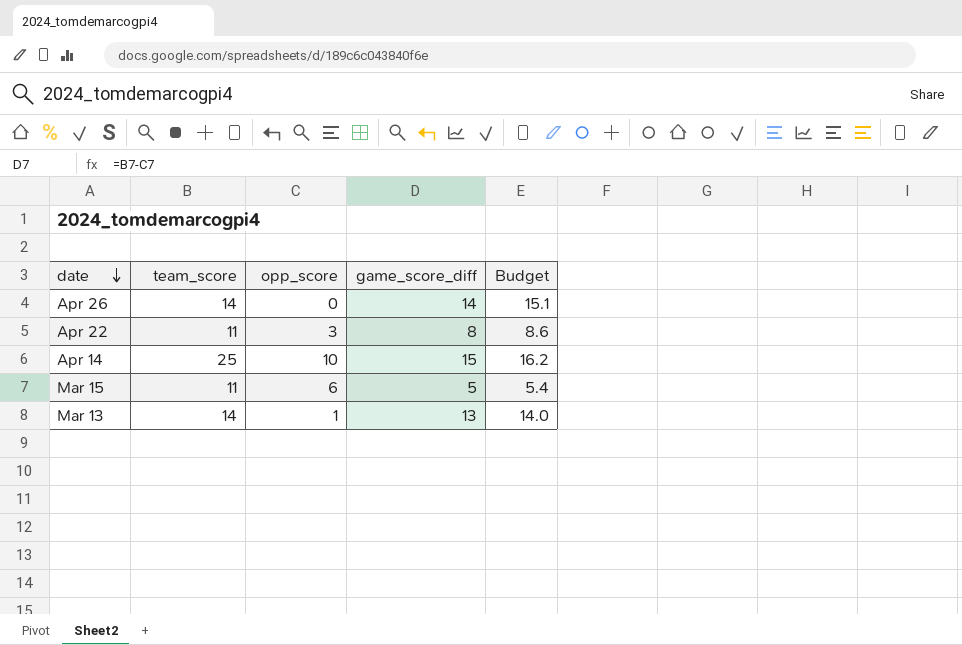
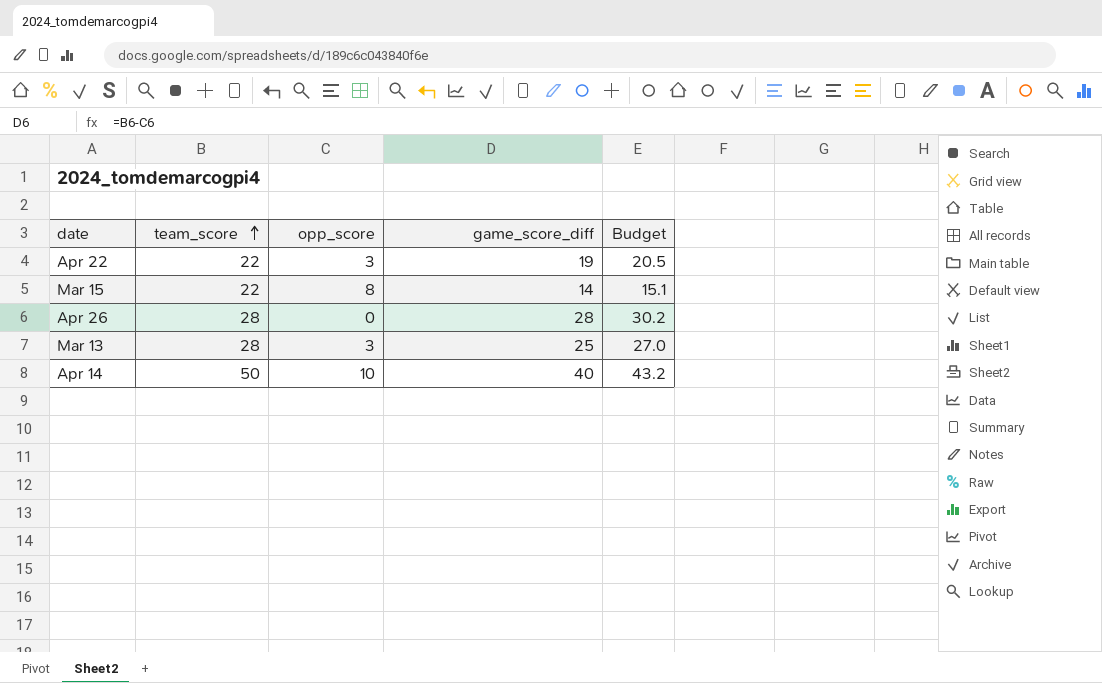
row order: date descending -> team_score ascending
Apr 22 | team_score: 11 -> 22
Apr 22 | game_score_diff: 8 -> 19
Apr 22 | Budget: 8.6 -> 20.5
Mar 15 | team_score: 11 -> 22
Mar 15 | opp_score: 6 -> 8
Mar 15 | game_score_diff: 5 -> 14
Mar 15 | Budget: 5.4 -> 15.1
Apr 26 | team_score: 14 -> 28
Apr 26 | game_score_diff: 14 -> 28
Apr 26 | Budget: 15.1 -> 30.2
Mar 13 | team_score: 14 -> 28
Mar 13 | opp_score: 1 -> 3
Mar 13 | game_score_diff: 13 -> 25
Mar 13 | Budget: 14.0 -> 27.0
Apr 14 | team_score: 25 -> 50
Apr 14 | game_score_diff: 15 -> 40
Apr 14 | Budget: 16.2 -> 43.2

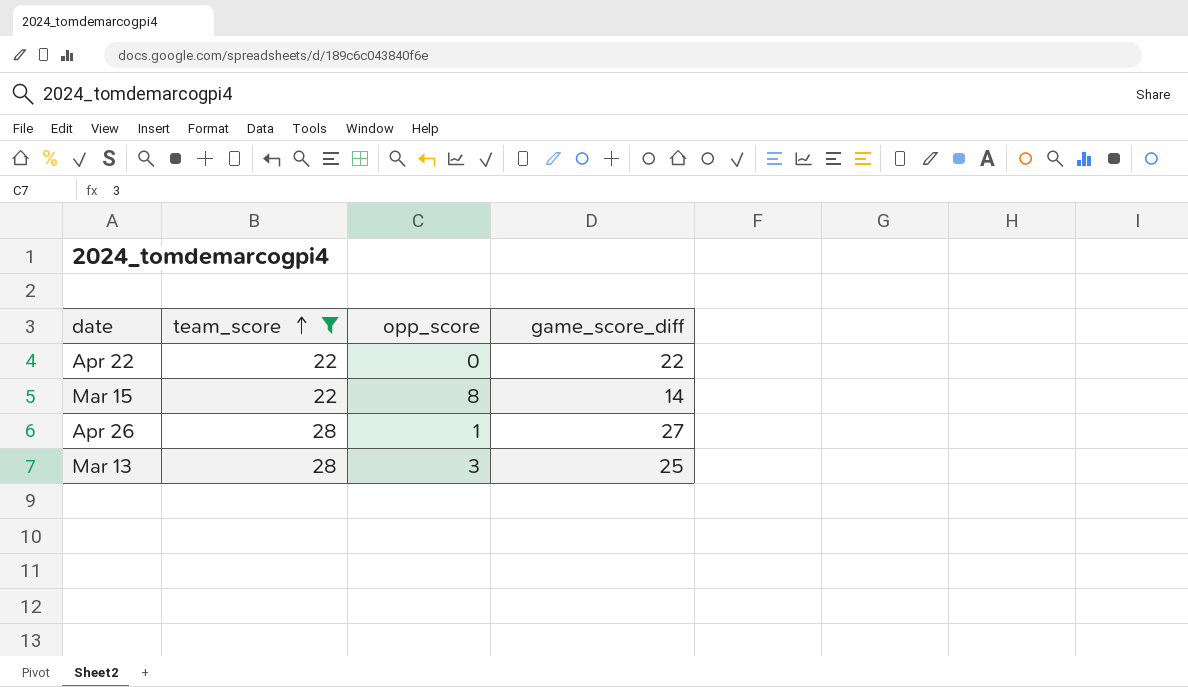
filter: none -> team_score != 50
column Budget | formula: [game_score_diff] * 1.08 -> none
Apr 22 | opp_score: 3 -> 0
Apr 22 | game_score_diff: 19 -> 22
Apr 26 | opp_score: 0 -> 1
Apr 26 | game_score_diff: 28 -> 27

